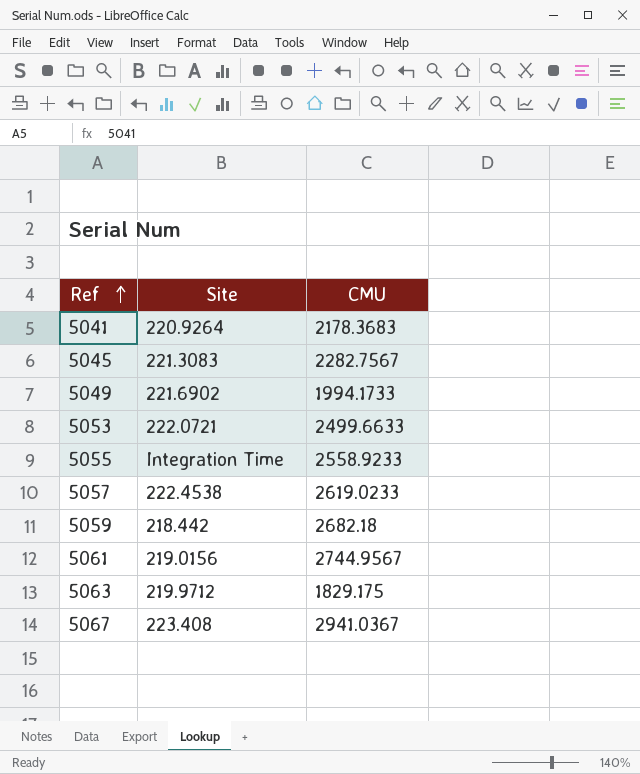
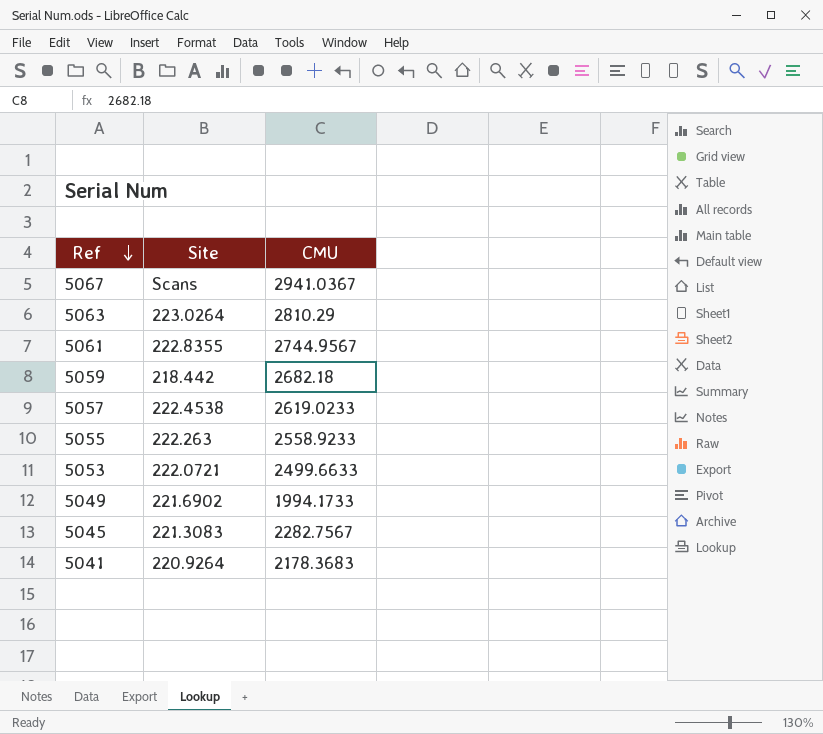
row order: Ref ascending -> Ref descending
5067 | Site: 223.408 -> Scans
5063 | Site: 219.9712 -> 223.0264
5063 | CMU: 1829.175 -> 2810.29
5061 | Site: 219.0156 -> 222.8355
5055 | Site: Integration Time -> 222.263

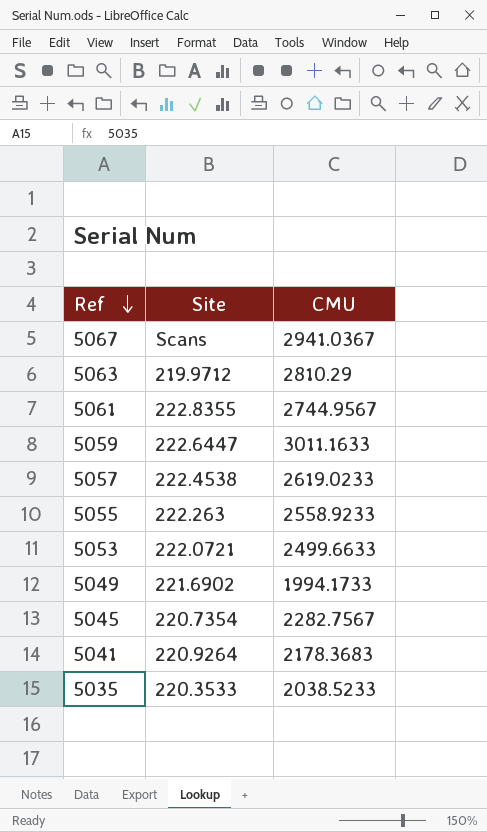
5063 | Site: 223.0264 -> 219.9712
5059 | Site: 218.442 -> 222.6447
5059 | CMU: 2682.18 -> 3011.1633
5045 | Site: 221.3083 -> 220.7354
row 5035: none -> 220.3533 | 2038.5233

